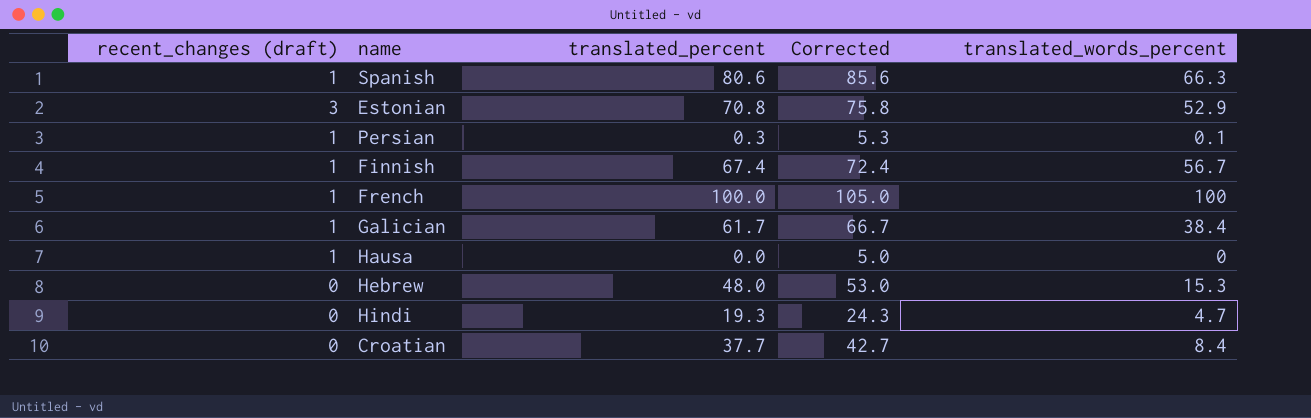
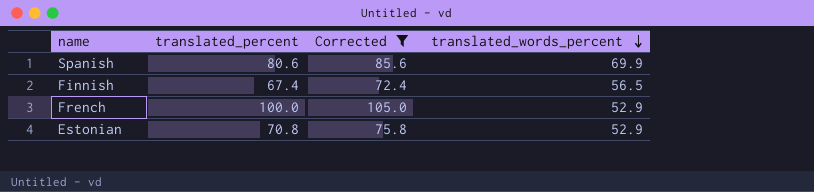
filter: none -> Corrected >= 72.4
row order: none -> translated_words_percent descending
column recent_changes (draft) | position: 1 -> none
Spanish | translated_words_percent: 66.3 -> 69.9
Finnish | translated_words_percent: 56.7 -> 56.5
French | translated_words_percent: 100 -> 52.9

